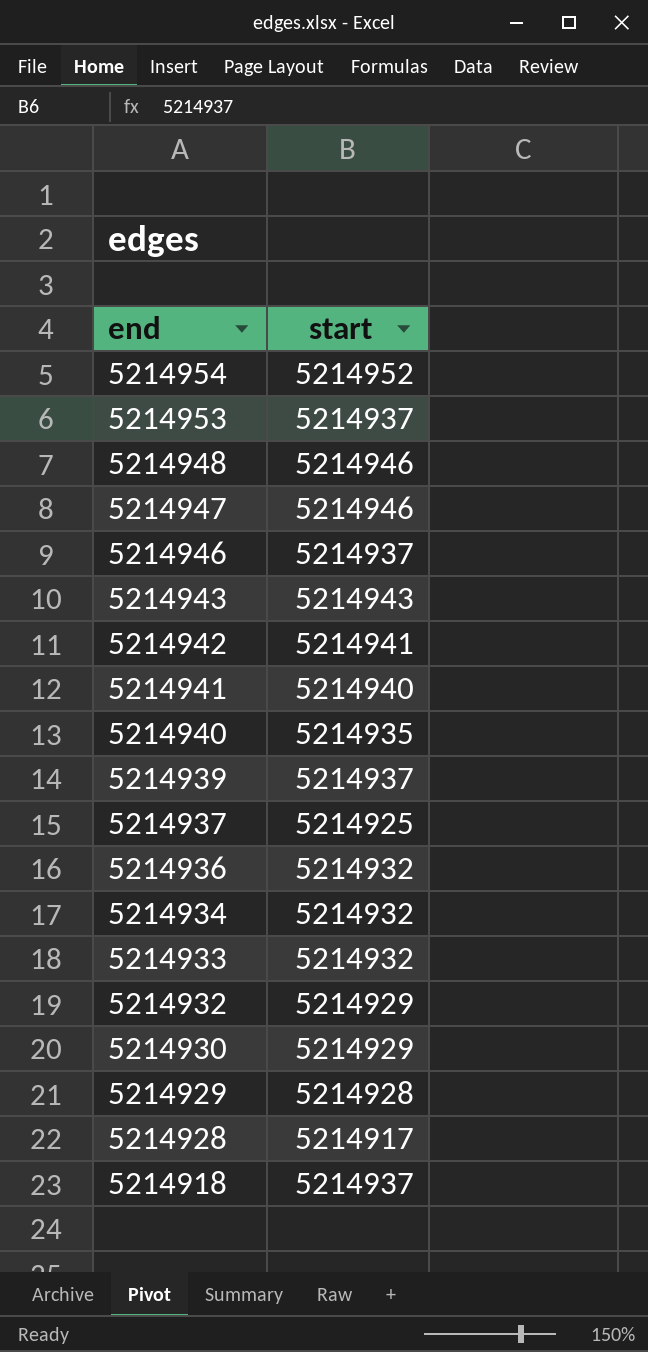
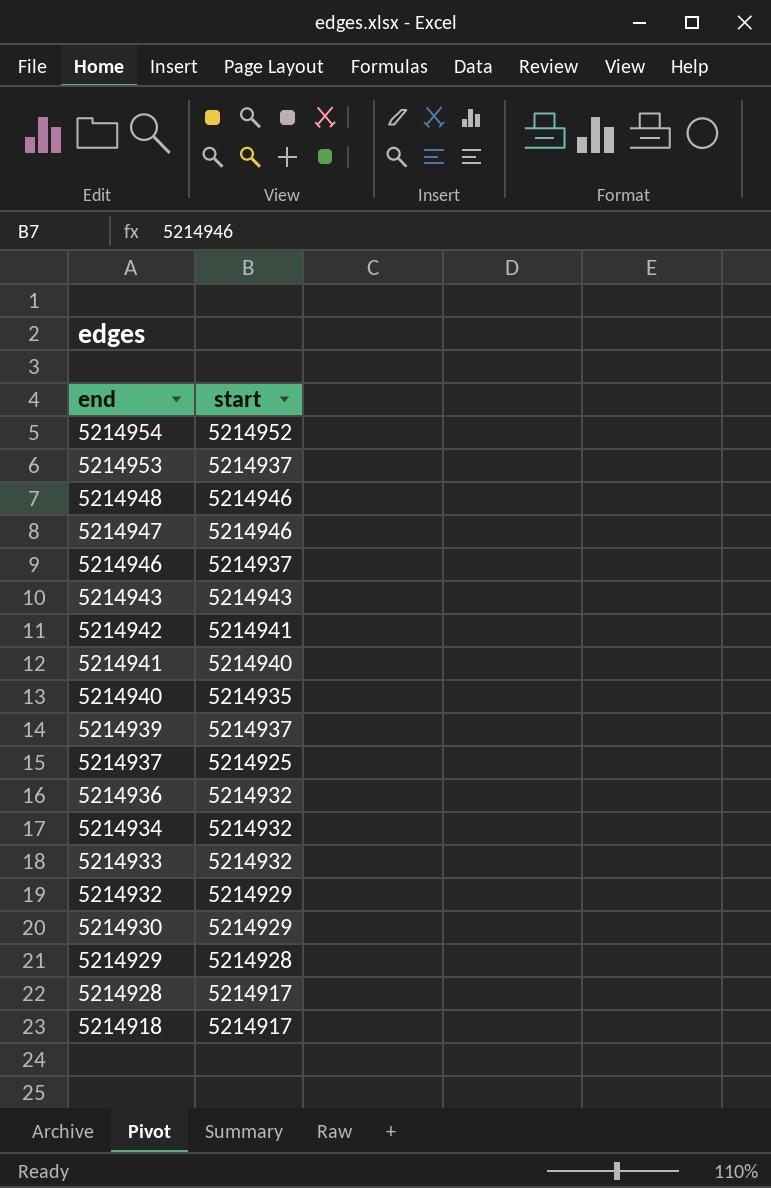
5214918 | start: 5214937 -> 5214917

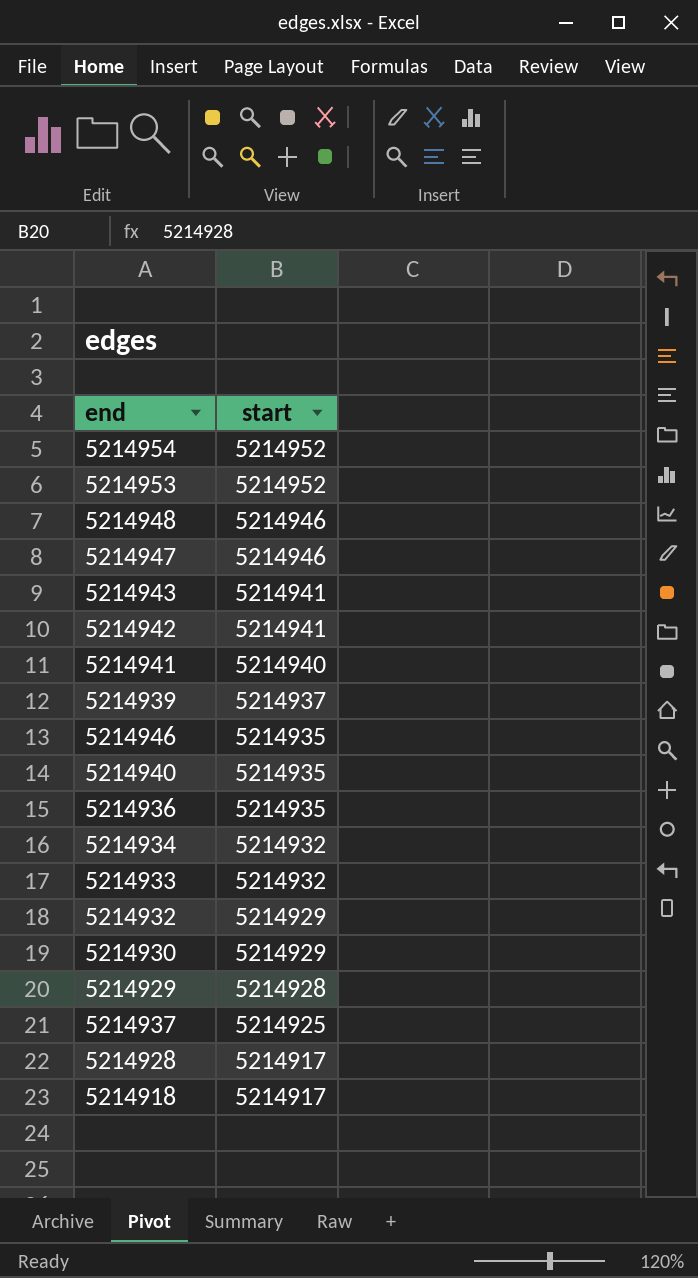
row order: end descending -> start descending
5214953 | start: 5214937 -> 5214952
5214943 | start: 5214943 -> 5214941
5214946 | start: 5214937 -> 5214935
5214936 | start: 5214932 -> 5214935

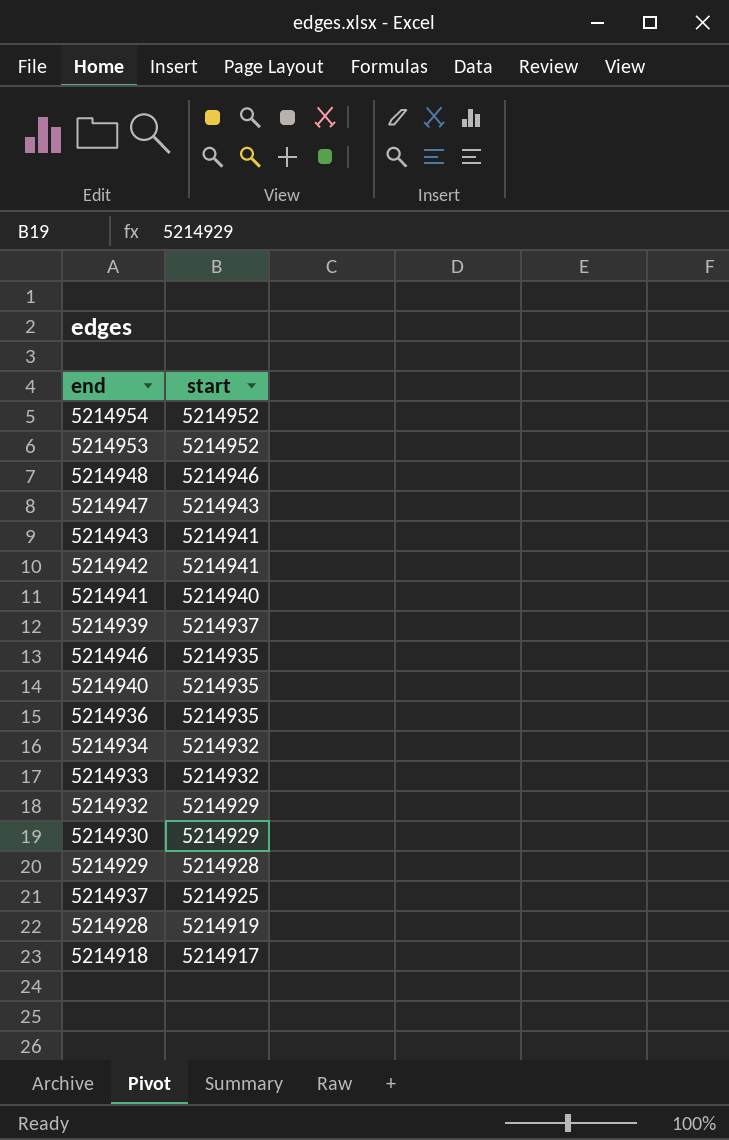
5214947 | start: 5214946 -> 5214943
5214928 | start: 5214917 -> 5214919

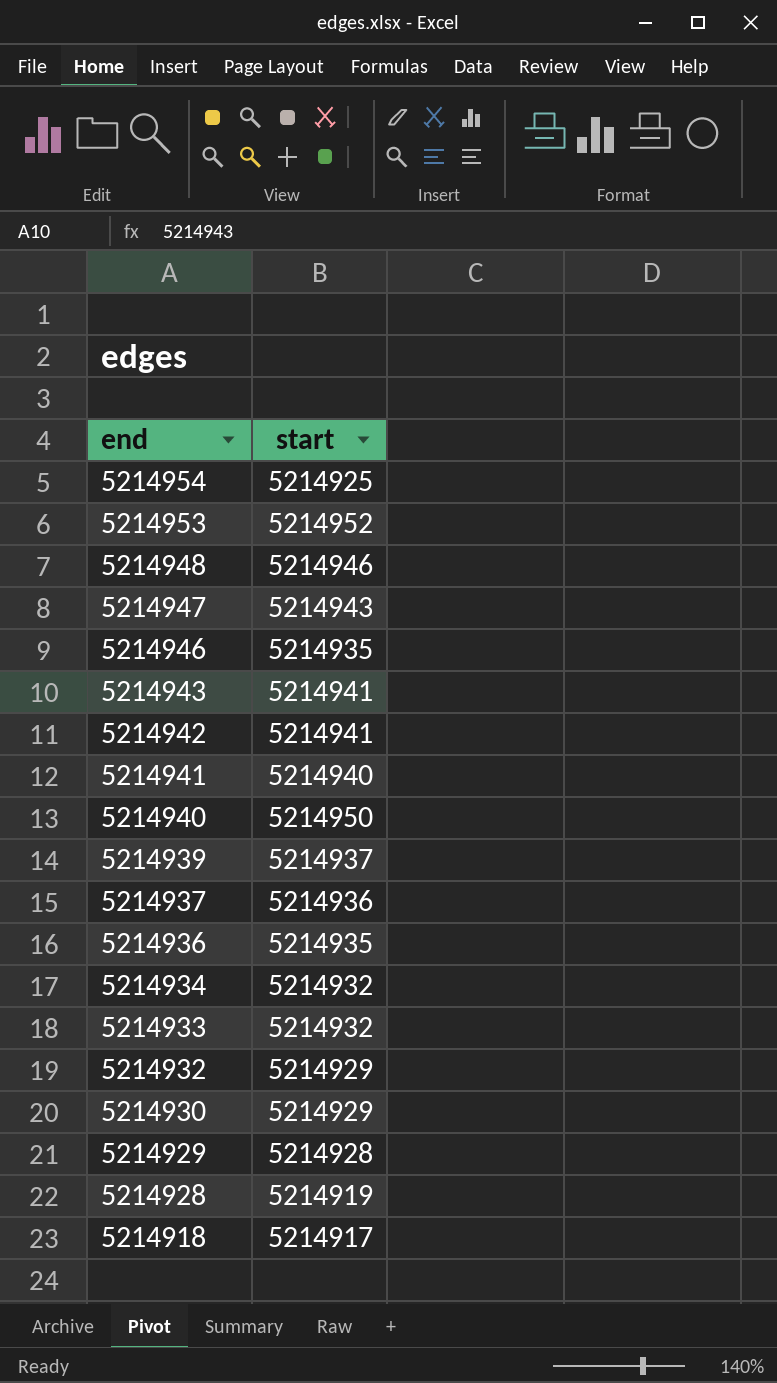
row order: start descending -> end descending
5214954 | start: 5214952 -> 5214925
5214940 | start: 5214935 -> 5214950
5214937 | start: 5214925 -> 5214936

